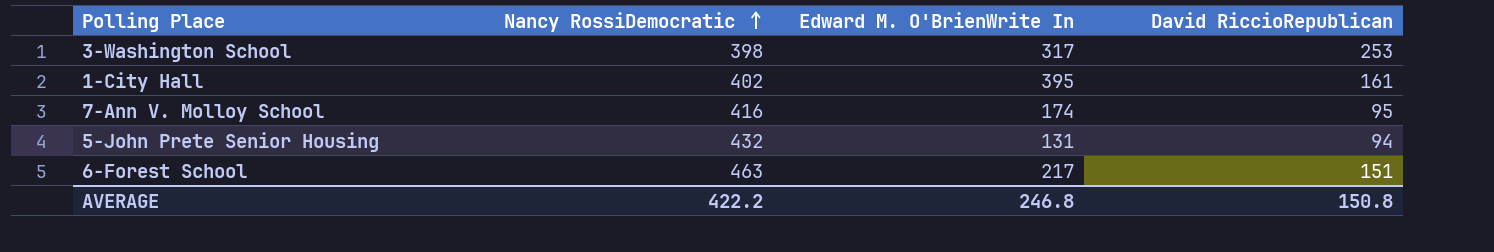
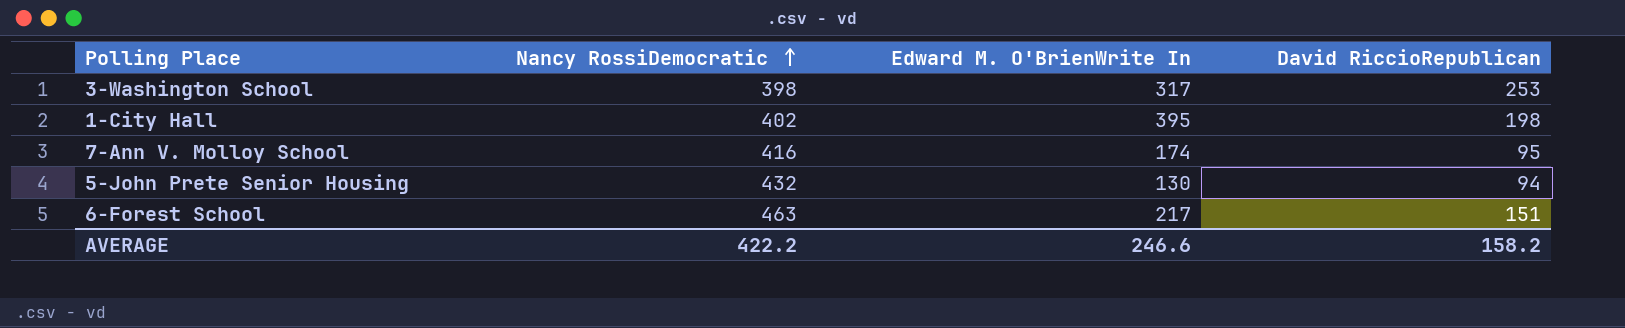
1-City Hall | David RiccioRepublican: 161 -> 198
5-John Prete Senior Housing | Edward M. O'BrienWrite In: 131 -> 130
AVERAGE | Edward M. O'BrienWrite In: 246.8 -> 246.6
AVERAGE | David RiccioRepublican: 150.8 -> 158.2

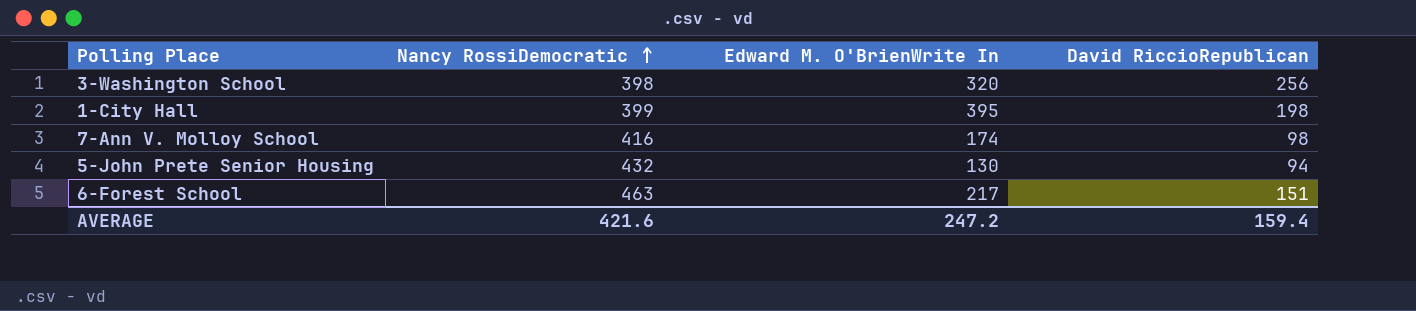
3-Washington School | Edward M. O'BrienWrite In: 317 -> 320
3-Washington School | David RiccioRepublican: 253 -> 256
1-City Hall | Nancy RossiDemocratic: 402 -> 399
7-Ann V. Molloy School | David RiccioRepublican: 95 -> 98
AVERAGE | Nancy RossiDemocratic: 422.2 -> 421.6
AVERAGE | Edward M. O'BrienWrite In: 246.6 -> 247.2
AVERAGE | David RiccioRepublican: 158.2 -> 159.4

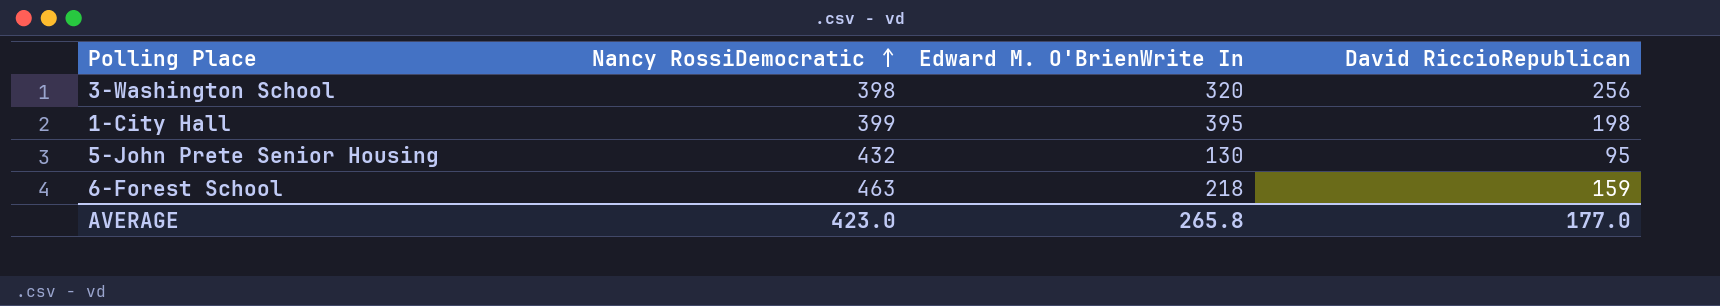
row 7-Ann V. Molloy School: 416 | 174 | 98 -> none
5-John Prete Senior Housing | David RiccioRepublican: 94 -> 95
6-Forest School | Edward M. O'BrienWrite In: 217 -> 218
6-Forest School | David RiccioRepublican: 151 -> 159
AVERAGE | Nancy RossiDemocratic: 421.6 -> 423.0
AVERAGE | Edward M. O'BrienWrite In: 247.2 -> 265.8
AVERAGE | David RiccioRepublican: 159.4 -> 177.0

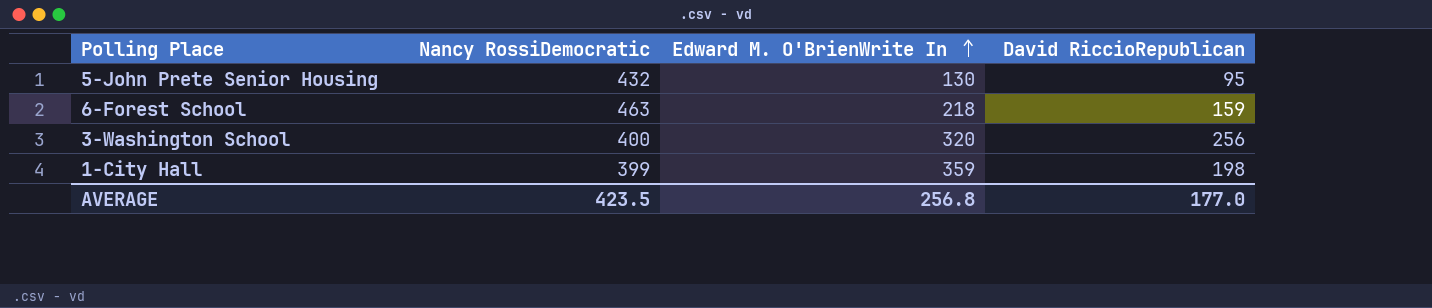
row order: Nancy RossiDemocratic ascending -> Edward M. O'BrienWrite In ascending
3-Washington School | Nancy RossiDemocratic: 398 -> 400
1-City Hall | Edward M. O'BrienWrite In: 395 -> 359
AVERAGE | Nancy RossiDemocratic: 423.0 -> 423.5
AVERAGE | Edward M. O'BrienWrite In: 265.8 -> 256.8

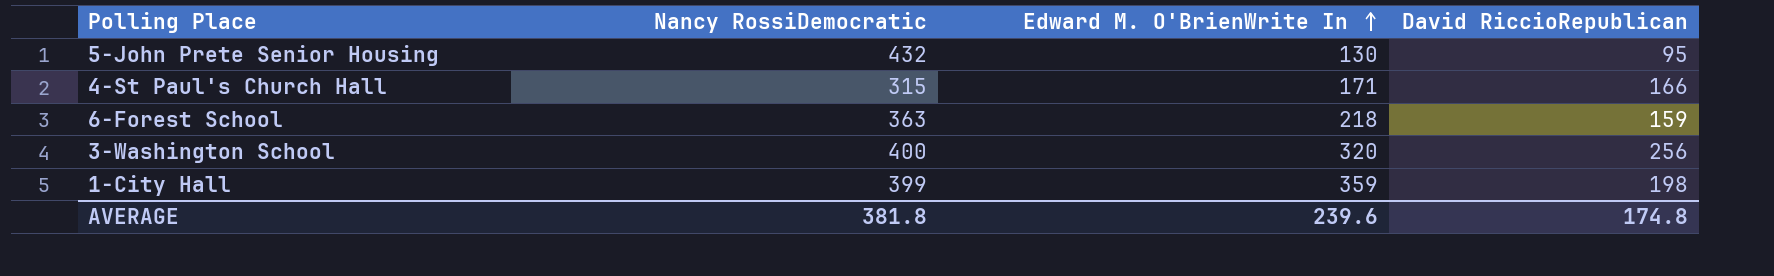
row 4-St Paul's Church Hall: none -> 315 | 171 | 166
6-Forest School | Nancy RossiDemocratic: 463 -> 363
AVERAGE | Nancy RossiDemocratic: 423.5 -> 381.8
AVERAGE | Edward M. O'BrienWrite In: 256.8 -> 239.6
AVERAGE | David RiccioRepublican: 177.0 -> 174.8

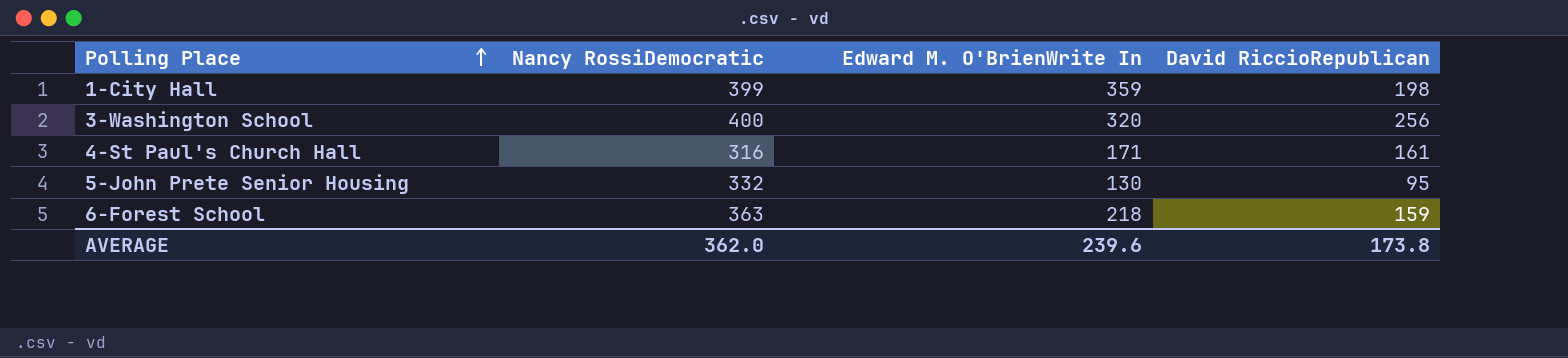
row order: Edward M. O'BrienWrite In ascending -> Polling Place ascending
4-St Paul's Church Hall | Nancy RossiDemocratic: 315 -> 316
4-St Paul's Church Hall | David RiccioRepublican: 166 -> 161
5-John Prete Senior Housing | Nancy RossiDemocratic: 432 -> 332
AVERAGE | Nancy RossiDemocratic: 381.8 -> 362.0
AVERAGE | David RiccioRepublican: 174.8 -> 173.8

